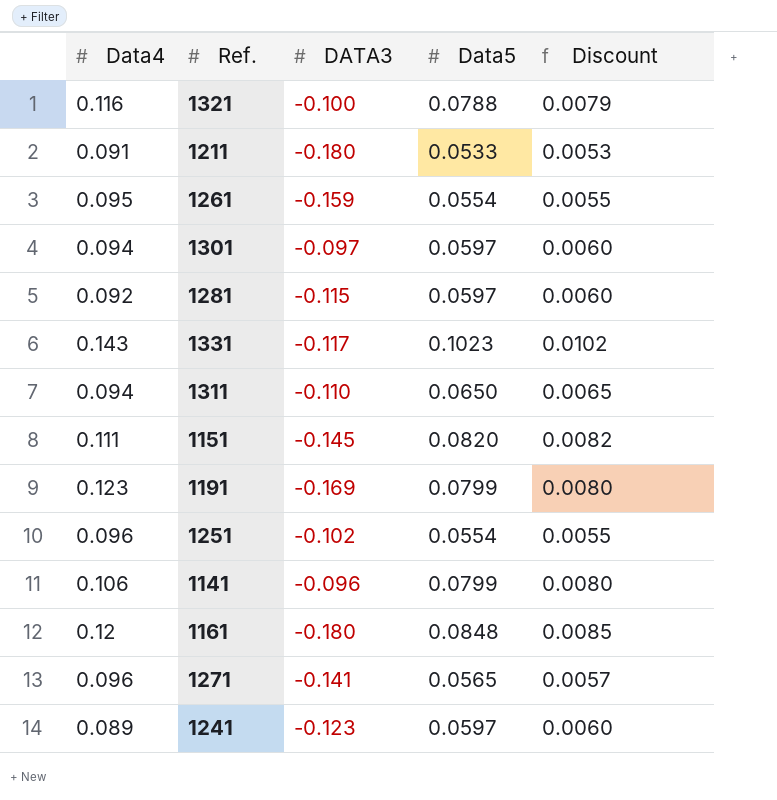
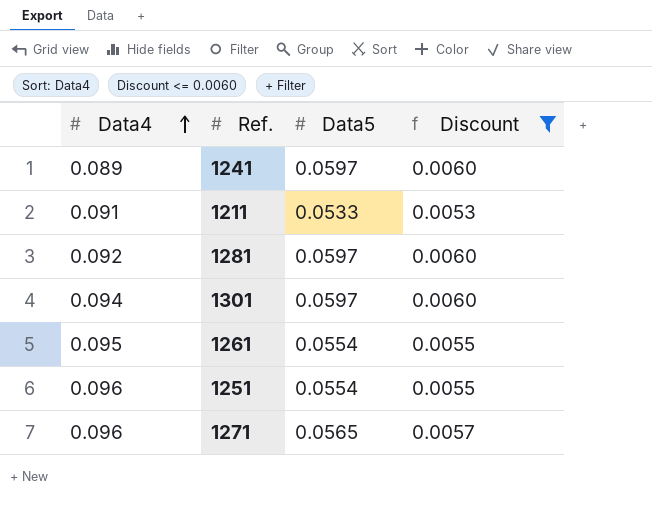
filter: none -> Discount <= 0.0060
row order: none -> Data4 ascending
column DATA3 | position: 3 -> none

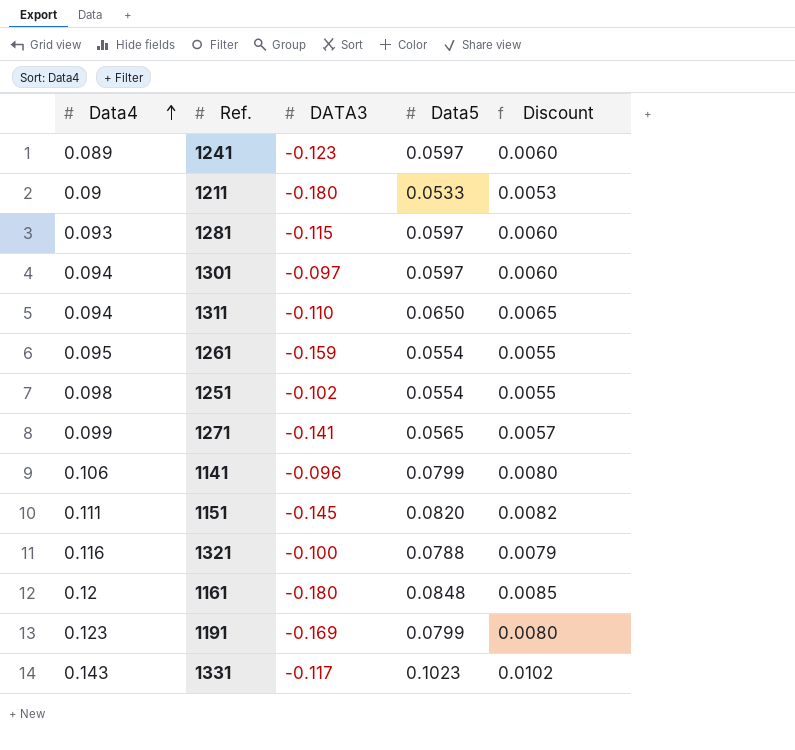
filter: Discount <= 0.0060 -> none
column DATA3 | position: none -> 3
1211 | Data4: 0.091 -> 0.09
1281 | Data4: 0.092 -> 0.093
1251 | Data4: 0.096 -> 0.098
1271 | Data4: 0.096 -> 0.099

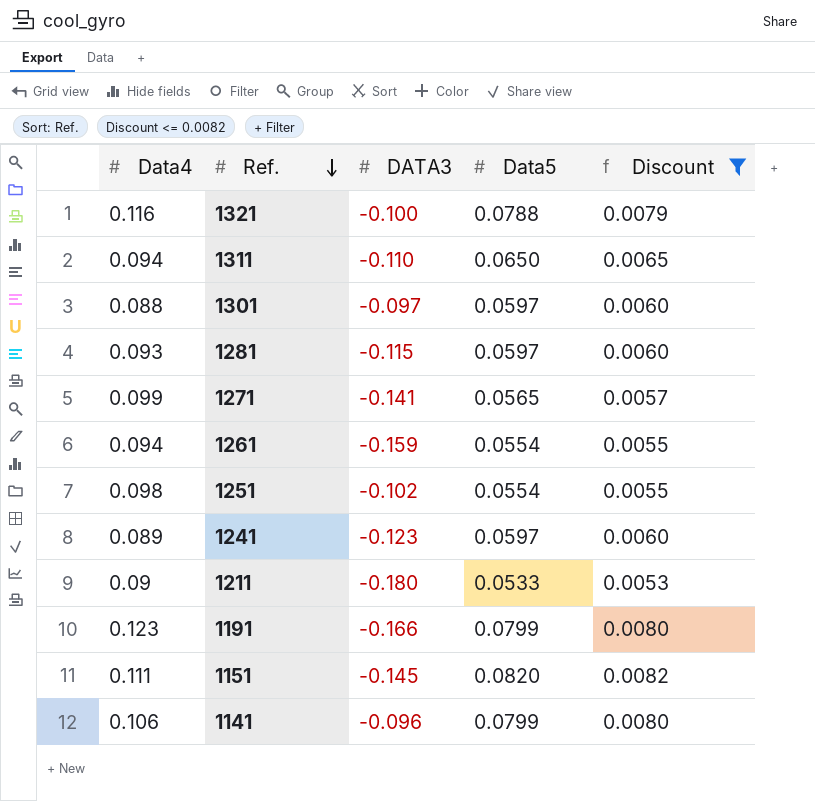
filter: none -> Discount <= 0.0082
row order: Data4 ascending -> Ref. descending
1301 | Data4: 0.094 -> 0.088
1261 | Data4: 0.095 -> 0.094
1191 | DATA3: -0.169 -> -0.166

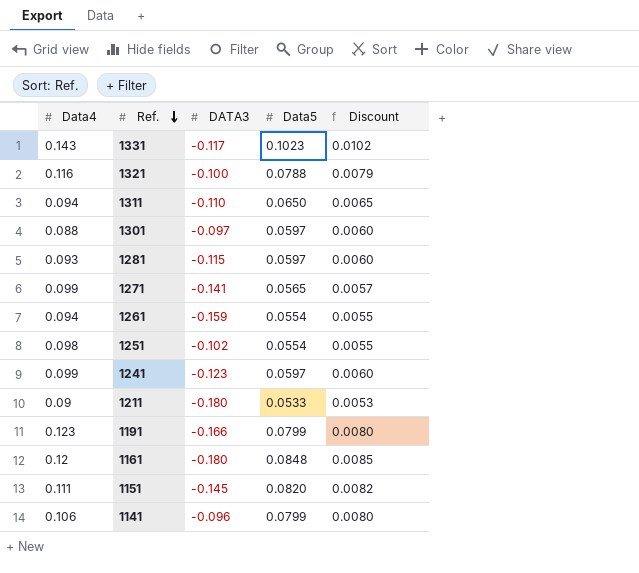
filter: Discount <= 0.0082 -> none
1241 | Data4: 0.089 -> 0.099

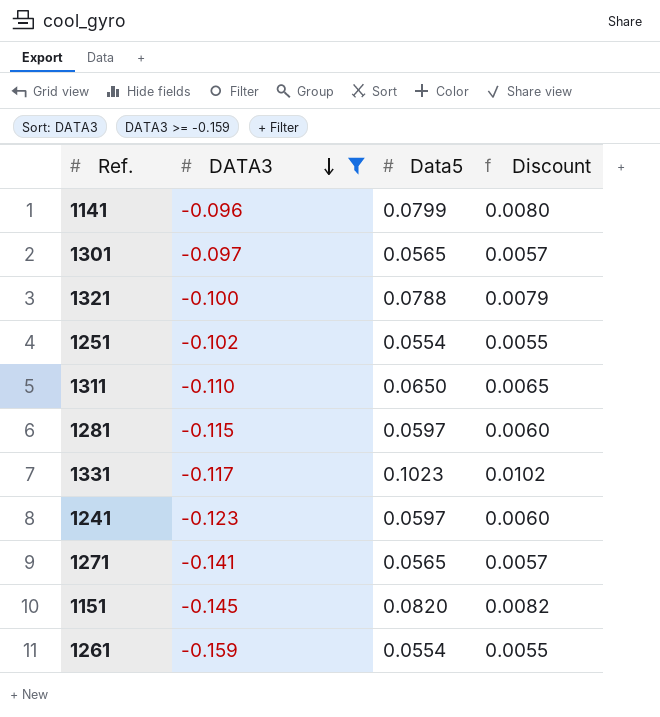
filter: none -> DATA3 >= -0.159
row order: Ref. descending -> DATA3 descending
column Data4 | position: 1 -> none
1301 | Data5: 0.0597 -> 0.0565
1301 | Discount: 0.0060 -> 0.0057

